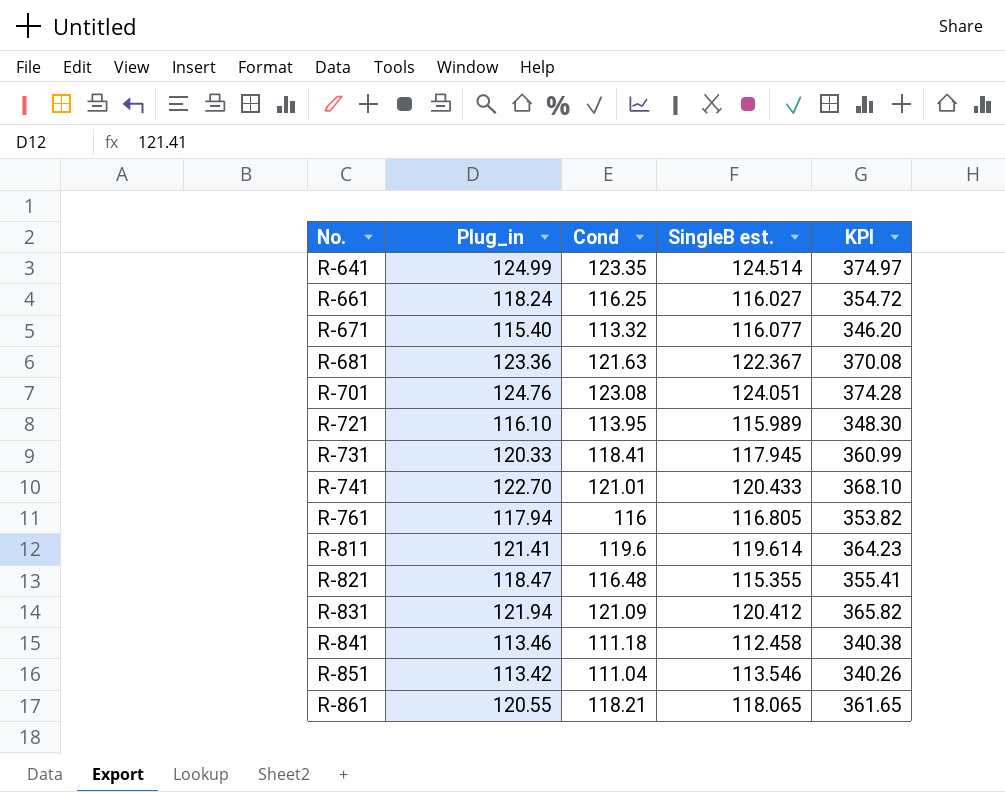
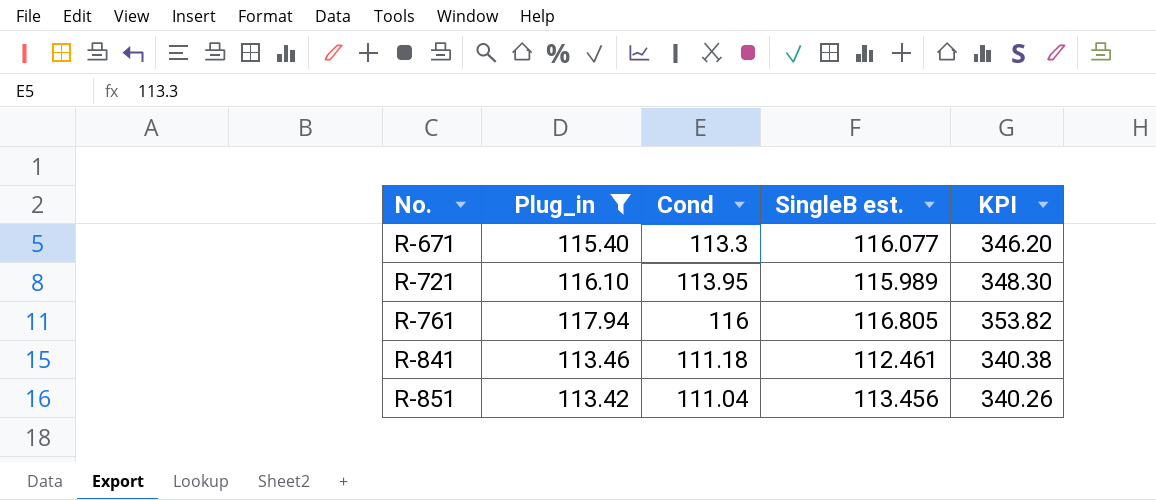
filter: none -> Plug_in <= 117.94
R-671 | Cond: 113.32 -> 113.3
R-841 | SingleB est.: 112.458 -> 112.461
R-851 | SingleB est.: 113.546 -> 113.456

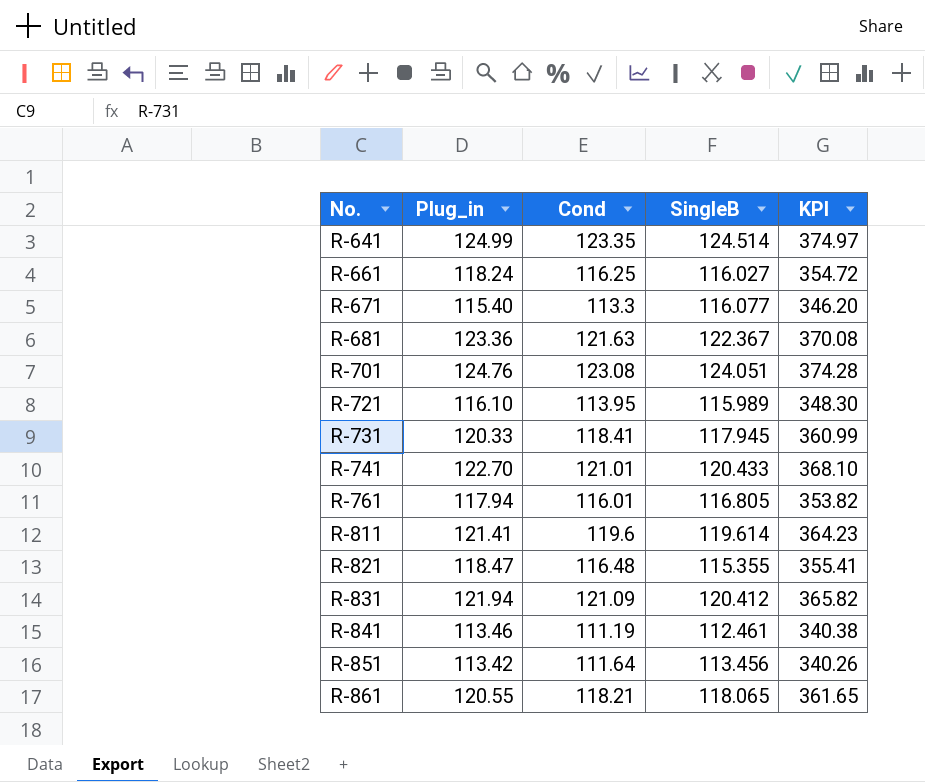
filter: Plug_in <= 117.94 -> none
column name: SingleB est. -> SingleB
R-761 | Cond: 116 -> 116.01
R-841 | Cond: 111.18 -> 111.19
R-851 | Cond: 111.04 -> 111.64

